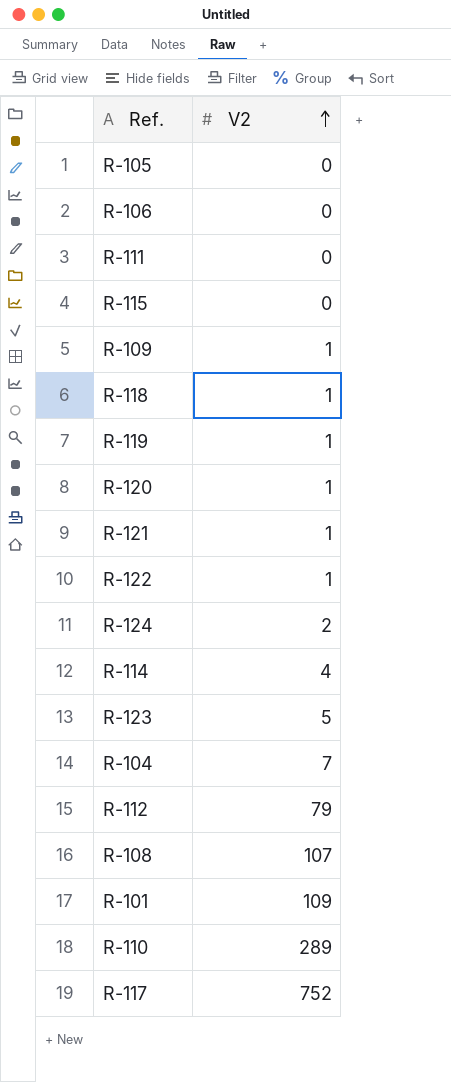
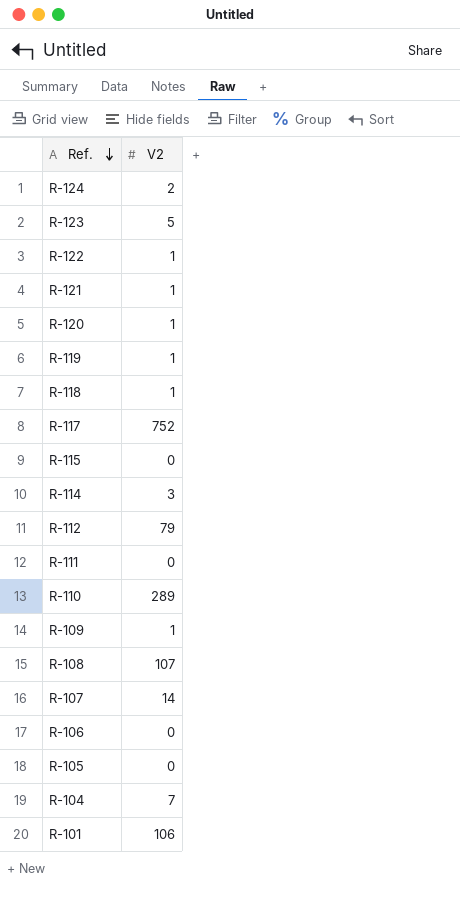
row order: V2 ascending -> Ref. descending
R-114 | V2: 4 -> 3
row R-107: none -> 14
R-101 | V2: 109 -> 106

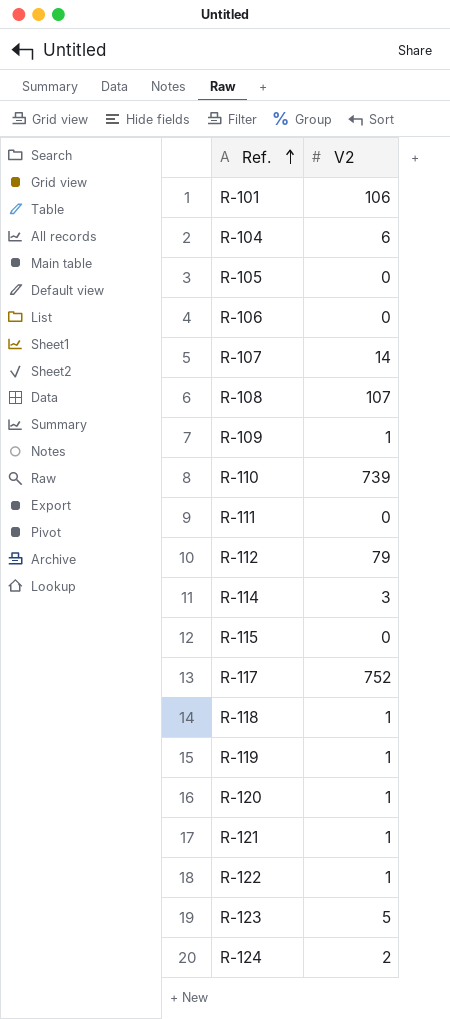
row order: Ref. descending -> Ref. ascending
R-104 | V2: 7 -> 6
R-110 | V2: 289 -> 739

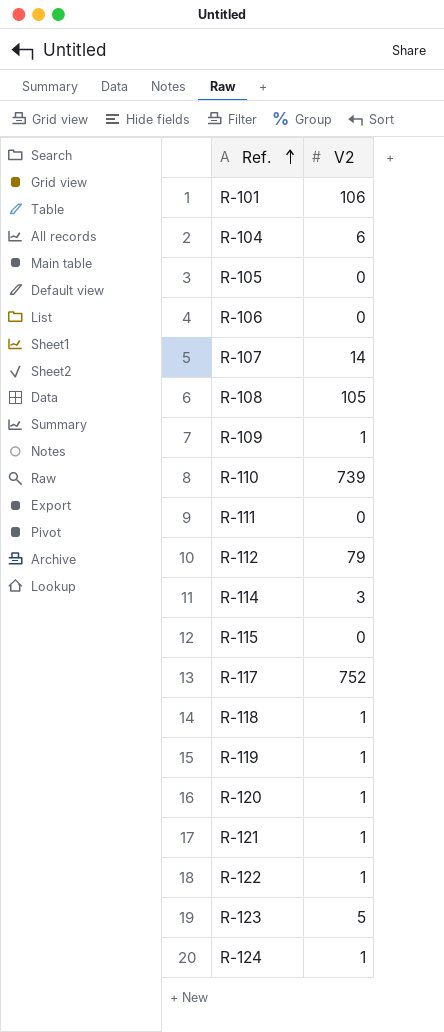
R-108 | V2: 107 -> 105
R-124 | V2: 2 -> 1

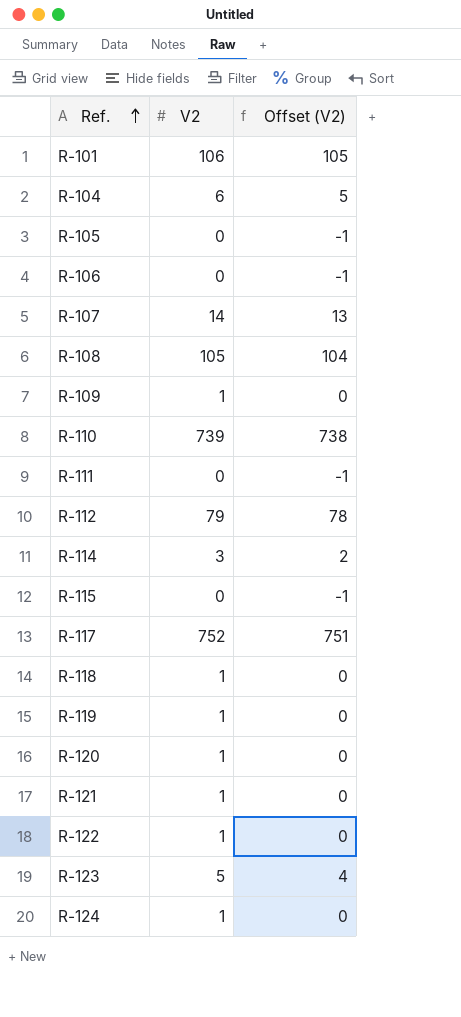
column Offset (V2) | formula: none -> [V2] - 1

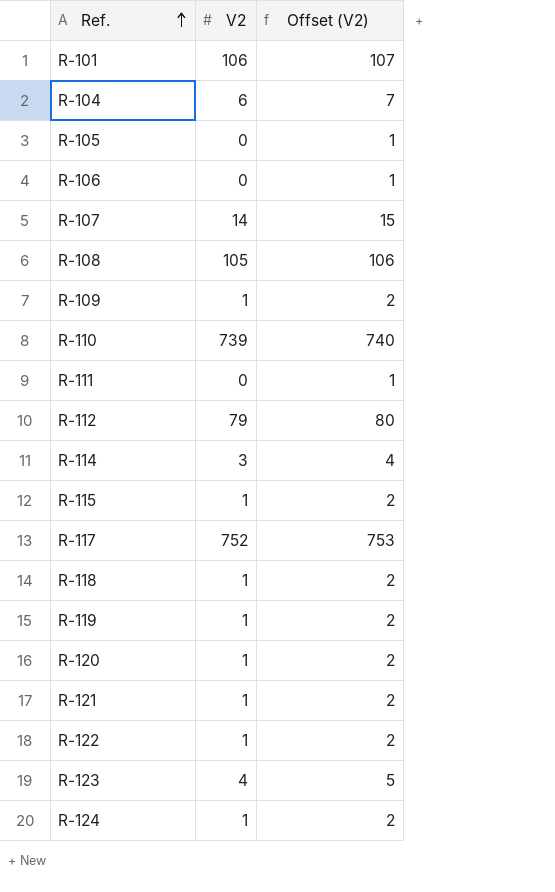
column Offset (V2) | formula: [V2] - 1 -> [V2] + 1
R-115 | V2: 0 -> 1
R-123 | V2: 5 -> 4

